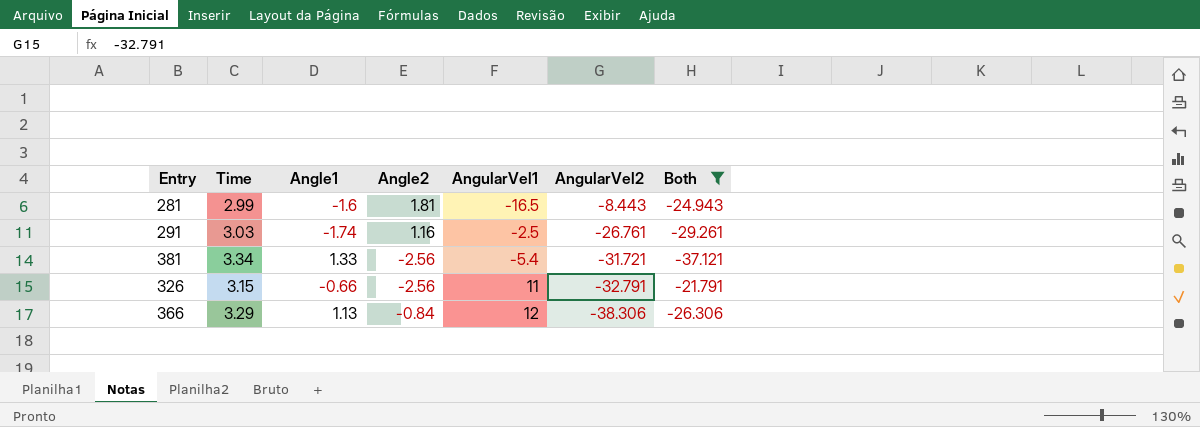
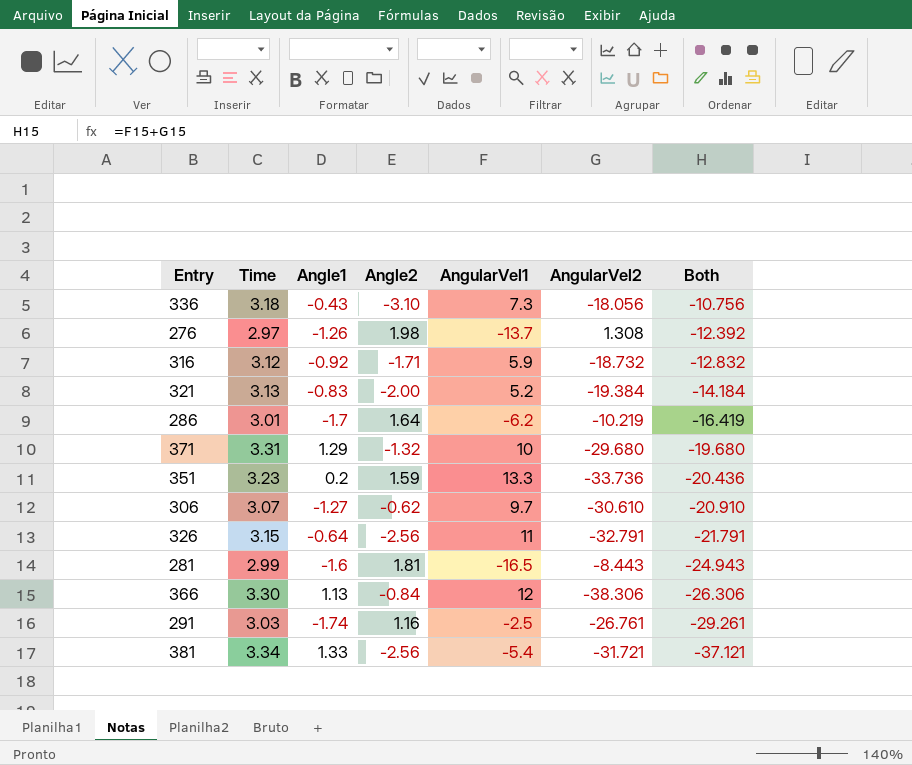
filter: Both <= -21.791 -> none
row order: AngularVel2 descending -> Both descending
326 | Angle1: -0.66 -> -0.64
366 | Time: 3.29 -> 3.30

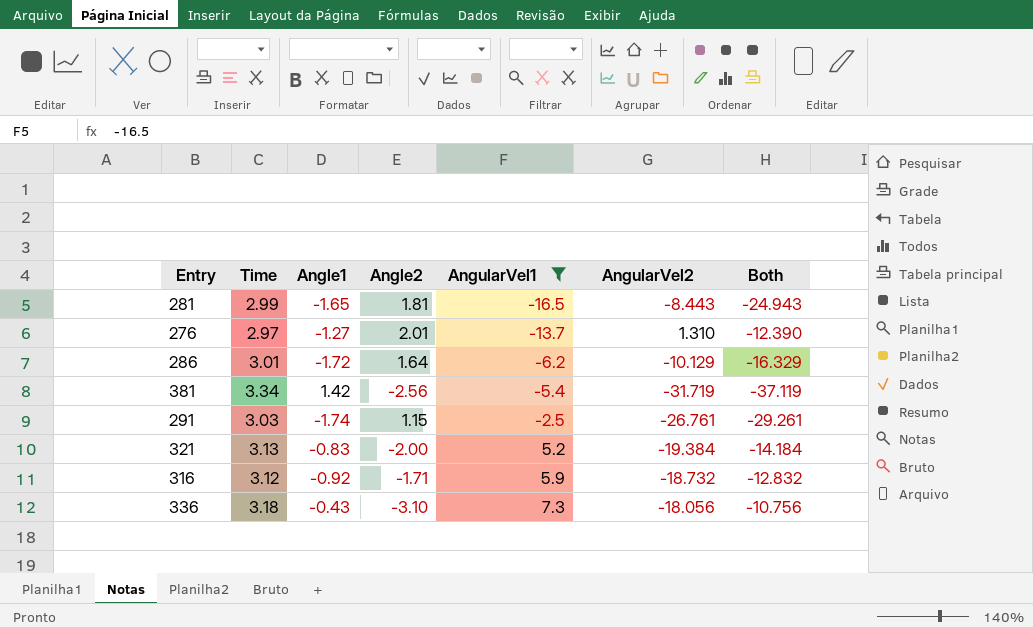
filter: none -> AngularVel1 <= 7.3
row order: Both descending -> AngularVel1 ascending
281 | Angle1: -1.6 -> -1.65
276 | Angle1: -1.26 -> -1.27
276 | Angle2: 1.98 -> 2.01
276 | AngularVel2: 1.308 -> 1.310
276 | Both: -12.392 -> -12.390
286 | Angle1: -1.7 -> -1.72
286 | AngularVel2: -10.219 -> -10.129
286 | Both: -16.419 -> -16.329
381 | Angle1: 1.33 -> 1.42
381 | AngularVel2: -31.721 -> -31.719
381 | Both: -37.121 -> -37.119
291 | Angle2: 1.16 -> 1.15

